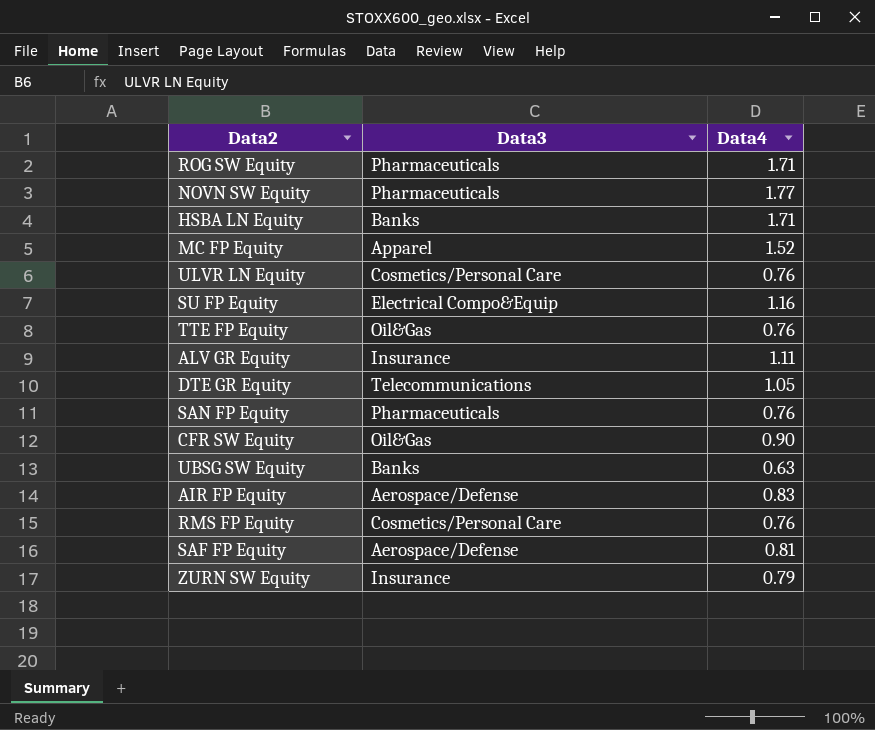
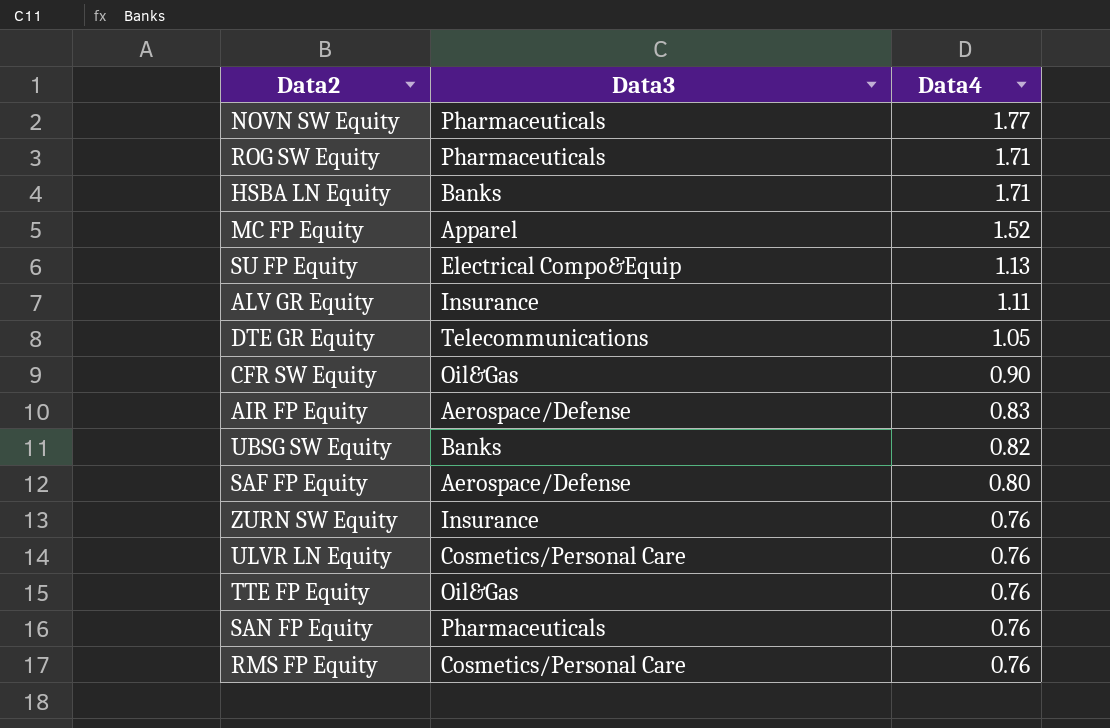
row order: none -> Data4 descending
SU FP Equity | Data4: 1.16 -> 1.13
UBSG SW Equity | Data4: 0.63 -> 0.82
SAF FP Equity | Data4: 0.81 -> 0.80
ZURN SW Equity | Data4: 0.79 -> 0.76

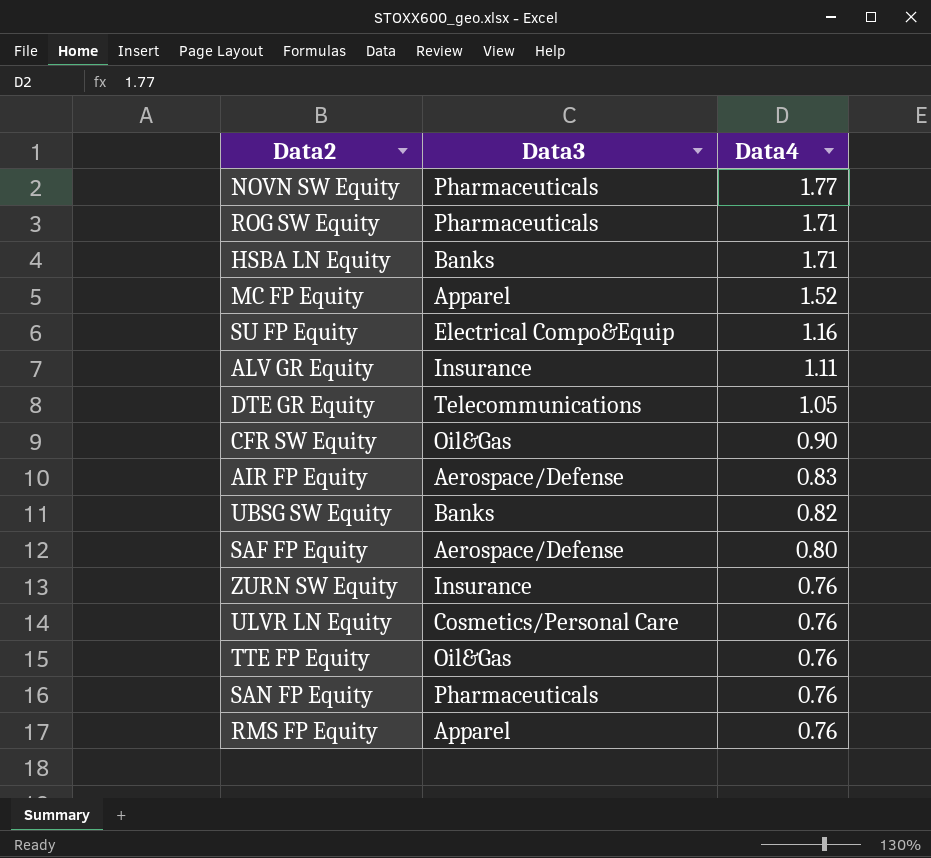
SU FP Equity | Data4: 1.13 -> 1.16
RMS FP Equity | Data3: Cosmetics/Personal Care -> Apparel

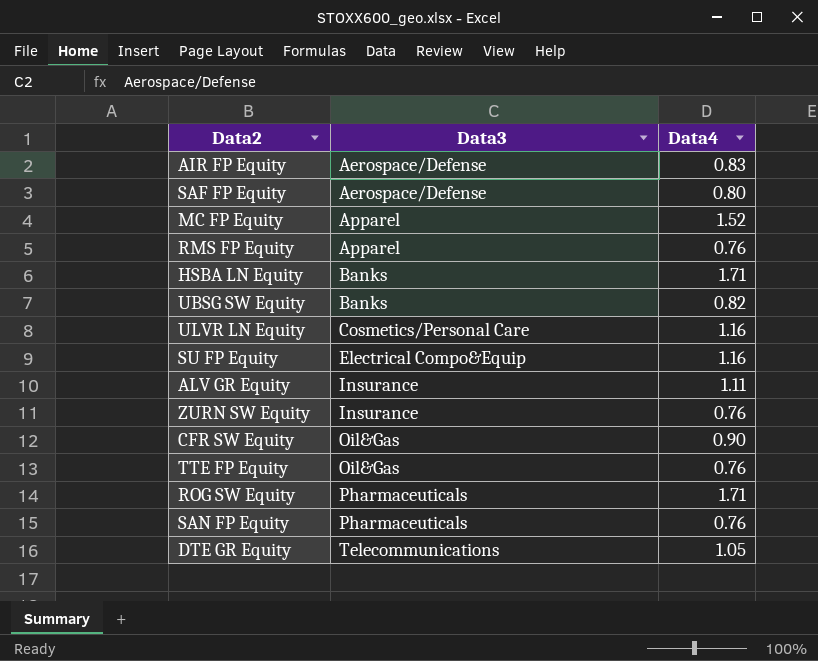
row order: Data4 descending -> Data3 ascending
row NOVN SW Equity: Pharmaceuticals | 1.77 -> none
ULVR LN Equity | Data4: 0.76 -> 1.16

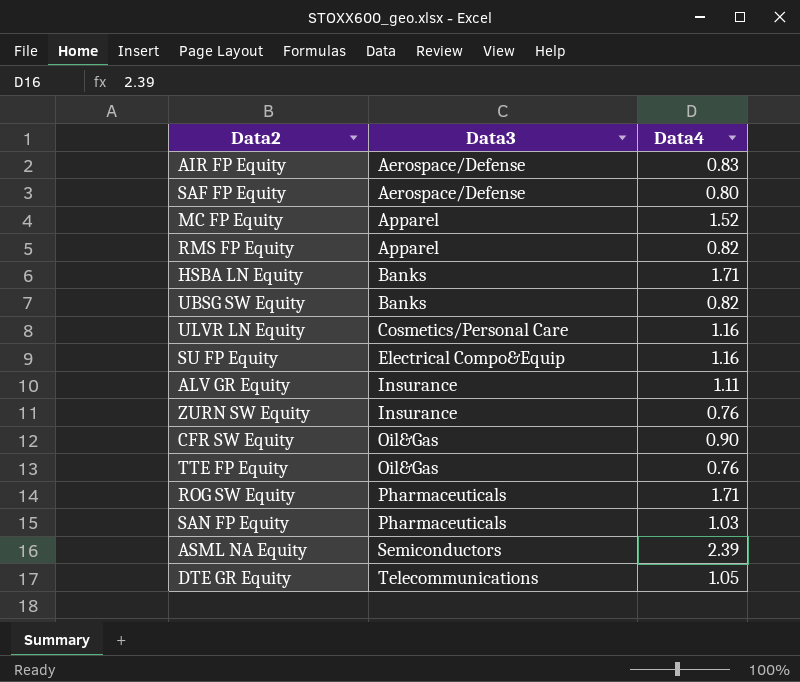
RMS FP Equity | Data4: 0.76 -> 0.82
SAN FP Equity | Data4: 0.76 -> 1.03
row ASML NA Equity: none -> Semiconductors | 2.39

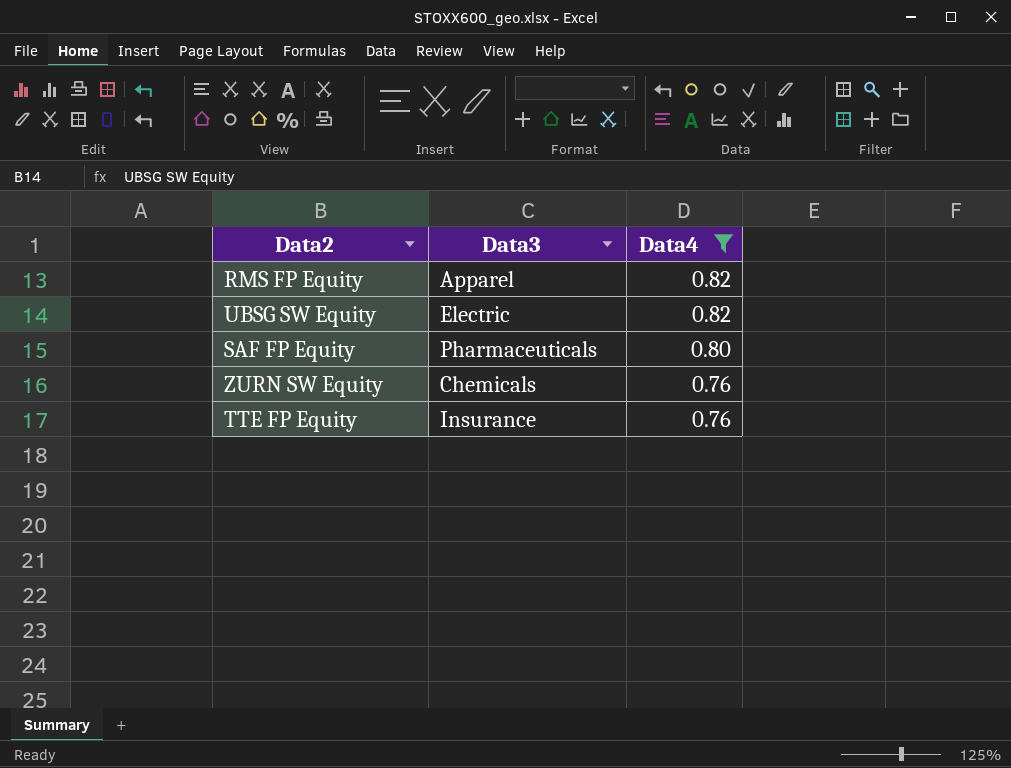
filter: none -> Data4 <= 0.82
row order: Data3 ascending -> Data4 descending
UBSG SW Equity | Data3: Banks -> Electric
SAF FP Equity | Data3: Aerospace/Defense -> Pharmaceuticals
ZURN SW Equity | Data3: Insurance -> Chemicals
TTE FP Equity | Data3: Oil&Gas -> Insurance

